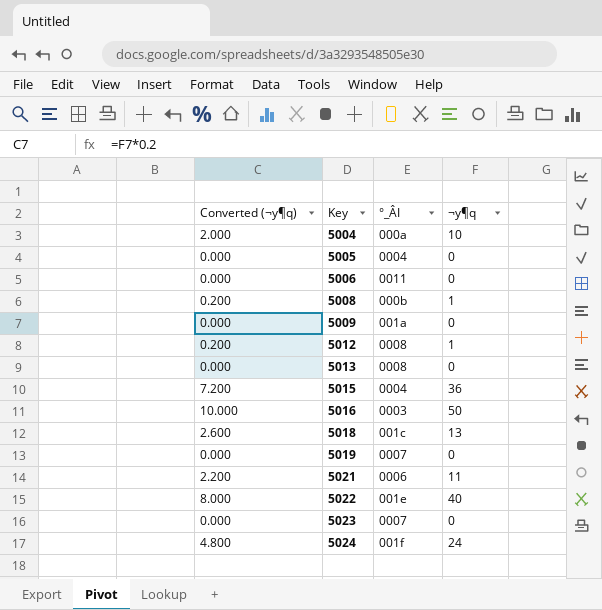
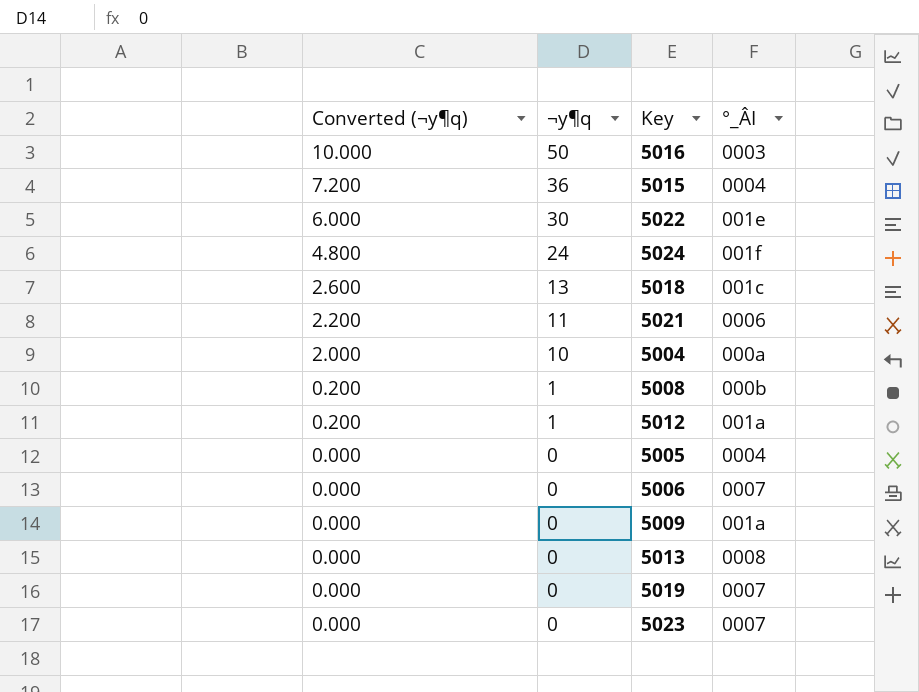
row order: Key ascending -> Converted (¬y¶q) descending
column ¬y¶q | position: 4 -> 2
5022 | Converted (¬y¶q): 8.000 -> 6.000
5022 | ¬y¶q: 40 -> 30
5012 | °_ÂI: 0008 -> 001a
5006 | °_ÂI: 0011 -> 0007

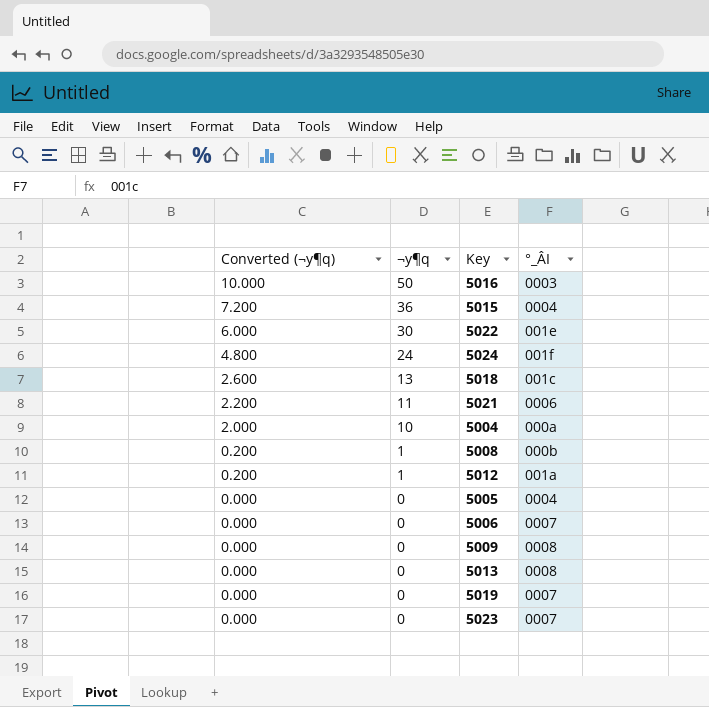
5009 | °_ÂI: 001a -> 0008

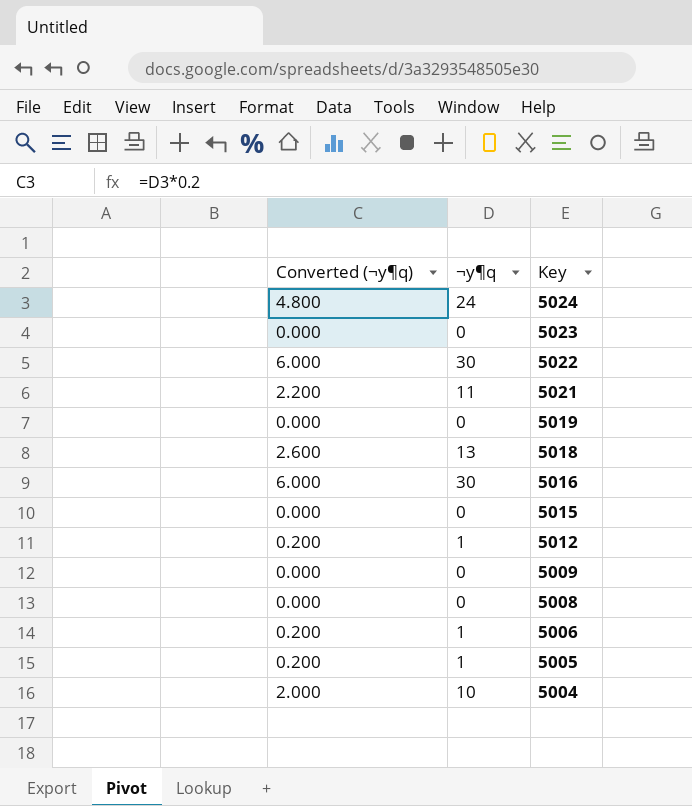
row order: Converted (¬y¶q) descending -> Key descending
column °_ÂI | position: 4 -> none
row 5013: 0.000 | 0 | 0008 -> none
5016 | Converted (¬y¶q): 10.000 -> 6.000
5016 | ¬y¶q: 50 -> 30
5015 | Converted (¬y¶q): 7.200 -> 0.000
5015 | ¬y¶q: 36 -> 0
5008 | Converted (¬y¶q): 0.200 -> 0.000
5008 | ¬y¶q: 1 -> 0
5006 | Converted (¬y¶q): 0.000 -> 0.200
5006 | ¬y¶q: 0 -> 1
5005 | Converted (¬y¶q): 0.000 -> 0.200
5005 | ¬y¶q: 0 -> 1

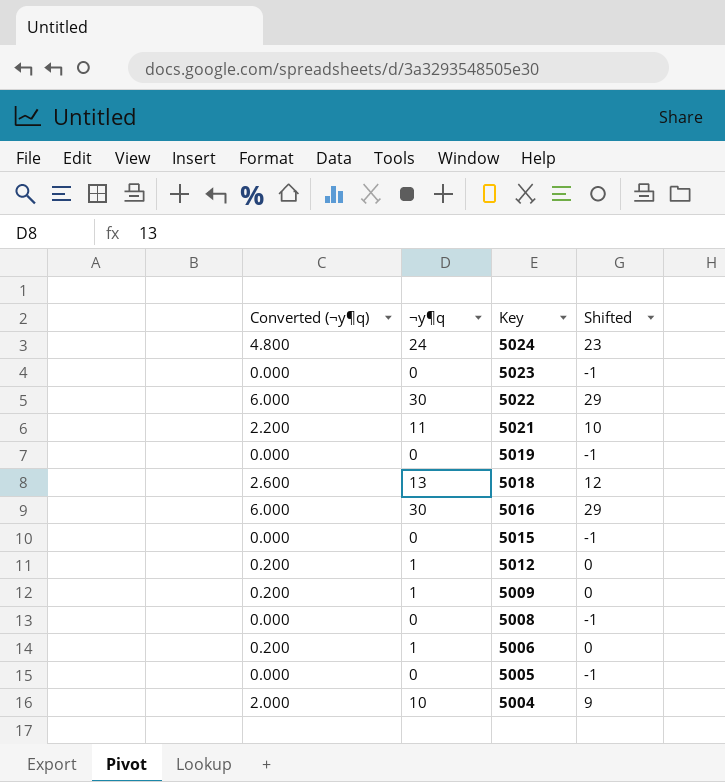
column Shifted | formula: none -> [¬y¶q] - 1
5009 | Converted (¬y¶q): 0.000 -> 0.200
5009 | ¬y¶q: 0 -> 1
5005 | Converted (¬y¶q): 0.200 -> 0.000
5005 | ¬y¶q: 1 -> 0

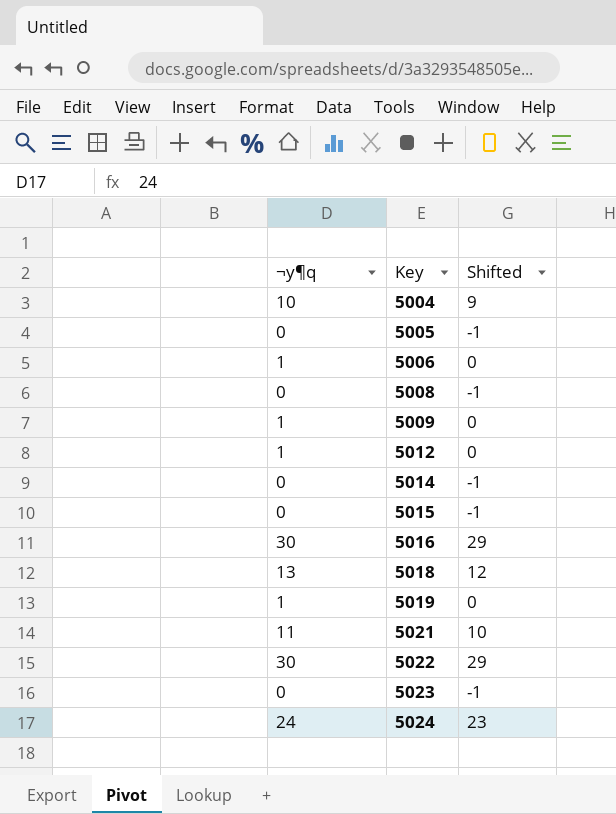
row order: Key descending -> Key ascending
column Converted (¬y¶q) | formula: [¬y¶q] * 0.2 -> none
row 5014: none -> 0 | -1
5019 | ¬y¶q: 0 -> 1
5019 | Shifted: -1 -> 0

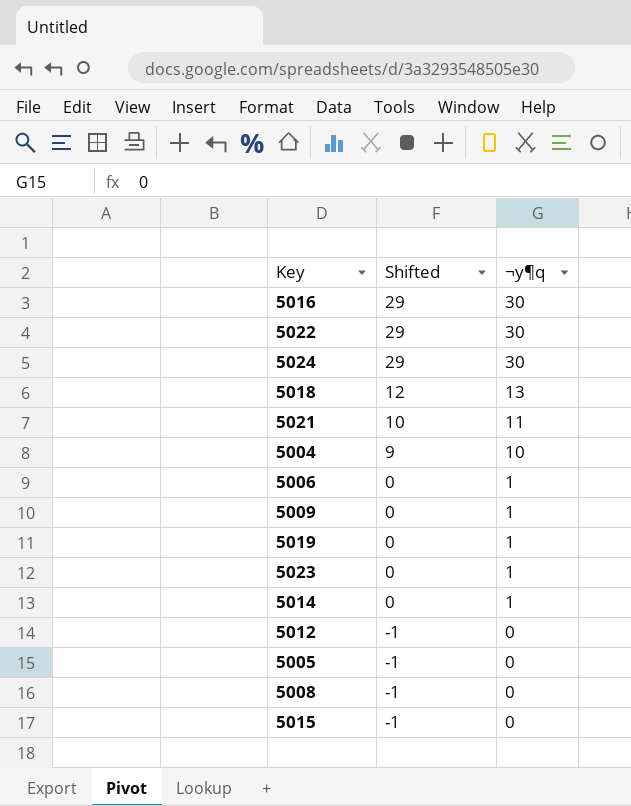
row order: Key ascending -> Shifted descending
column ¬y¶q | position: 1 -> 3
5024 | Shifted: 23 -> 29
5024 | ¬y¶q: 24 -> 30
5023 | Shifted: -1 -> 0
5023 | ¬y¶q: 0 -> 1
5014 | Shifted: -1 -> 0
5014 | ¬y¶q: 0 -> 1
5012 | Shifted: 0 -> -1
5012 | ¬y¶q: 1 -> 0

